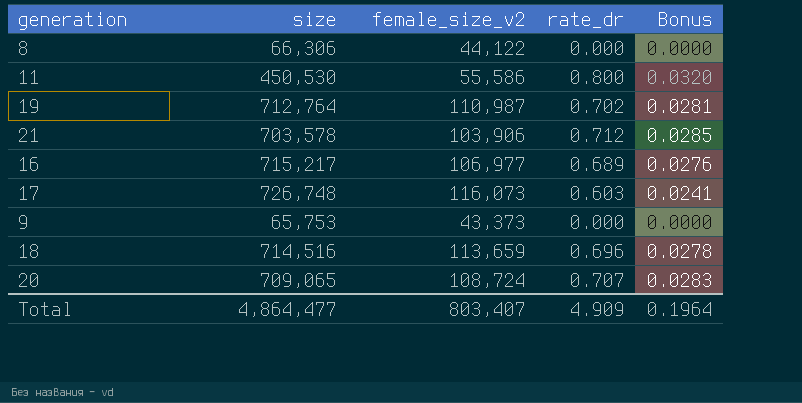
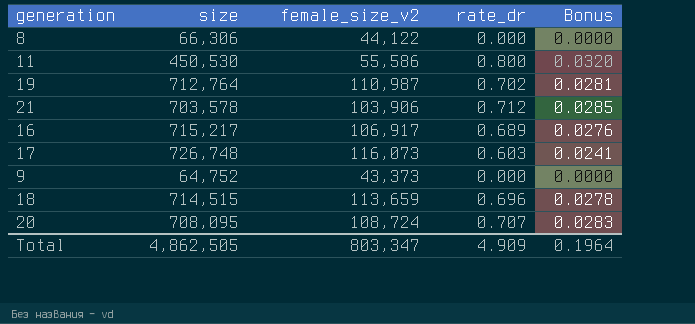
16 | female_size_v2: 106,977 -> 106,917
9 | size: 65,753 -> 64,752
18 | size: 714,516 -> 714,515
20 | size: 709,065 -> 708,095
Total | size: 4,864,477 -> 4,862,505
Total | female_size_v2: 803,407 -> 803,347

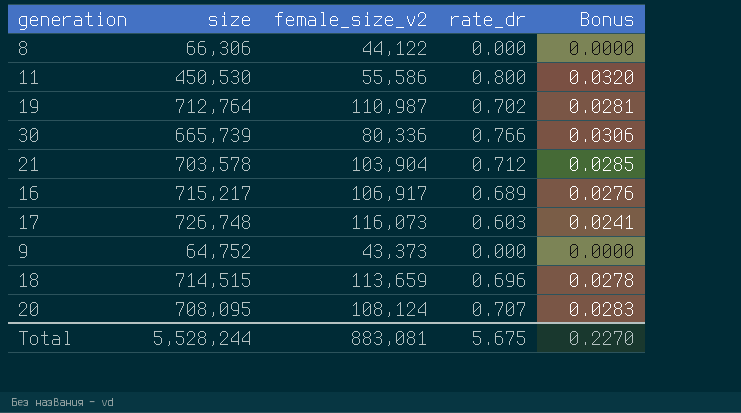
row 30: none -> 665,739 | 80,336 | 0.766 | 0.0306
21 | female_size_v2: 103,906 -> 103,904
20 | female_size_v2: 108,724 -> 108,124
Total | size: 4,862,505 -> 5,528,244
Total | female_size_v2: 803,347 -> 883,081
Total | rate_dr: 4.909 -> 5.675
Total | Bonus: 0.1964 -> 0.2270

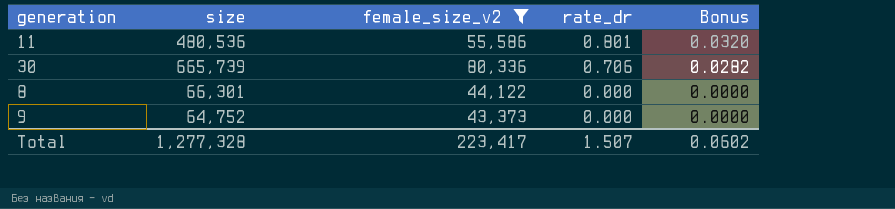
filter: none -> female_size_v2 <= 80,336
row order: none -> rate_dr descending
11 | size: 450,530 -> 480,536
11 | rate_dr: 0.800 -> 0.801
30 | rate_dr: 0.766 -> 0.706
30 | Bonus: 0.0306 -> 0.0282
8 | size: 66,306 -> 66,301
Total | size: 5,528,244 -> 1,277,328
Total | female_size_v2: 883,081 -> 223,417
Total | rate_dr: 5.675 -> 1.507
Total | Bonus: 0.2270 -> 0.0602

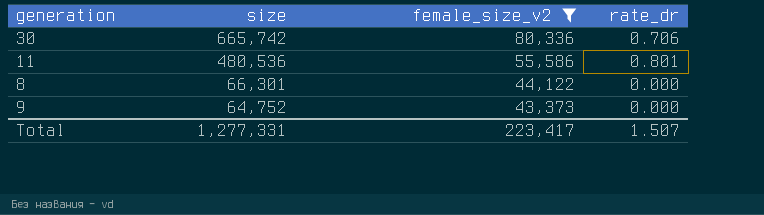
row order: rate_dr descending -> size descending
column Bonus | formula: [rate_dr] * 0.04 -> none
30 | size: 665,739 -> 665,742
Total | size: 1,277,328 -> 1,277,331

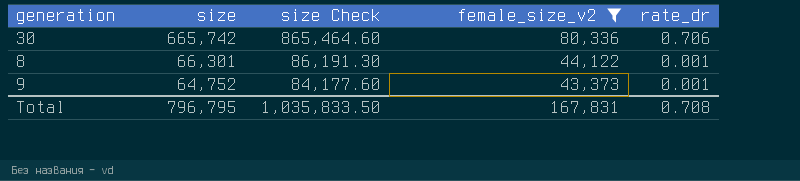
column size Check | formula: none -> [size] * 1.3
row 11: 480,536 | 55,586 | 0.801 -> none
8 | rate_dr: 0.000 -> 0.001
9 | rate_dr: 0.000 -> 0.001
Total | size: 1,277,331 -> 796,795
Total | female_size_v2: 223,417 -> 167,831
Total | rate_dr: 1.507 -> 0.708

